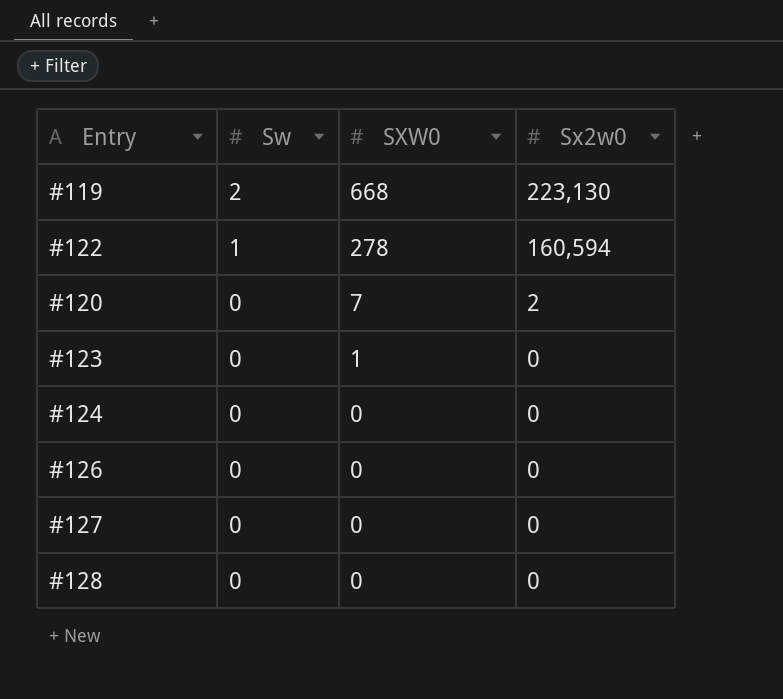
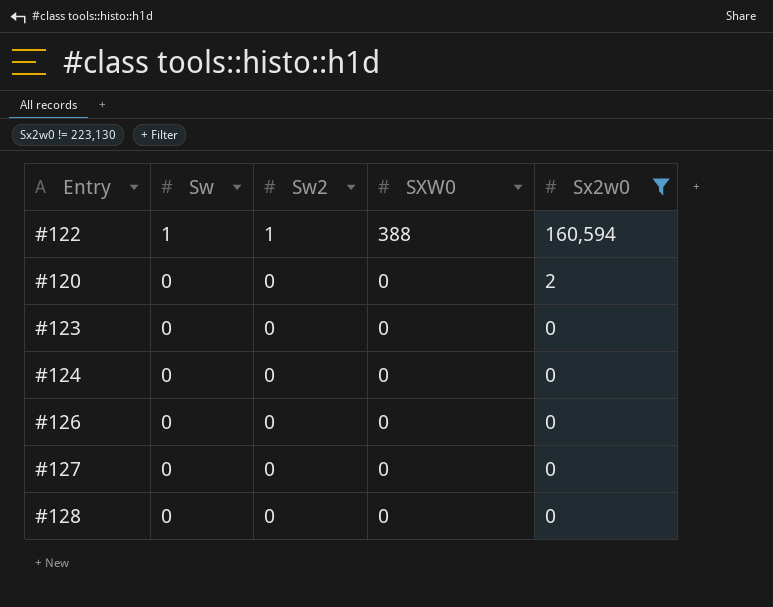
filter: none -> Sx2w0 != 223,130
column Sw2 | position: none -> 3
#122 | SXW0: 278 -> 388
#120 | SXW0: 7 -> 0
#123 | SXW0: 1 -> 0

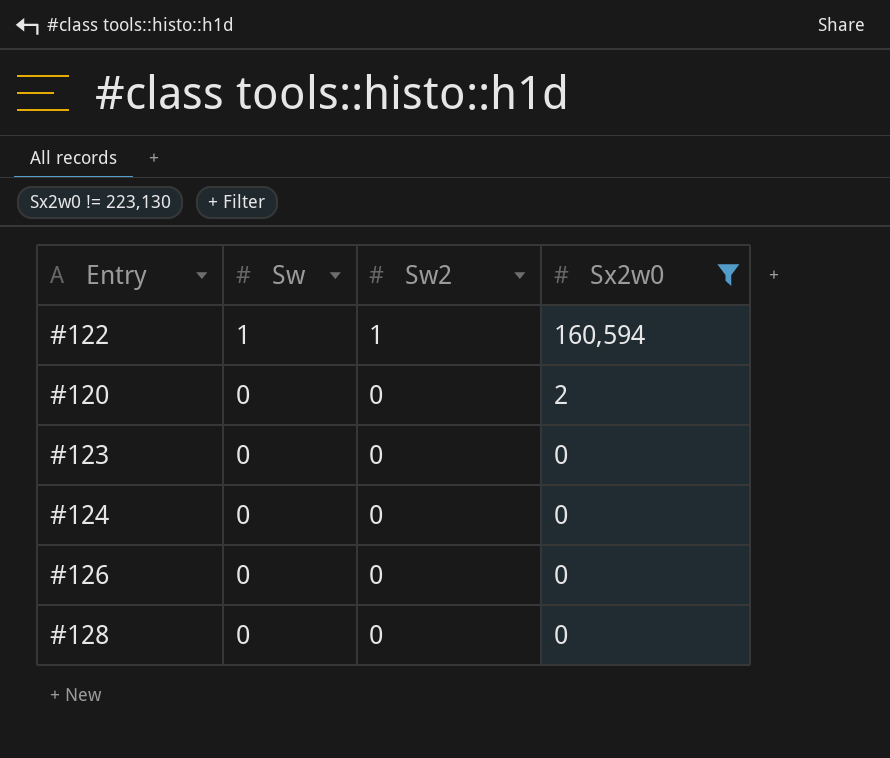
column SXW0 | position: 4 -> none
row #127: 0 | 0 | 0 | 0 -> none

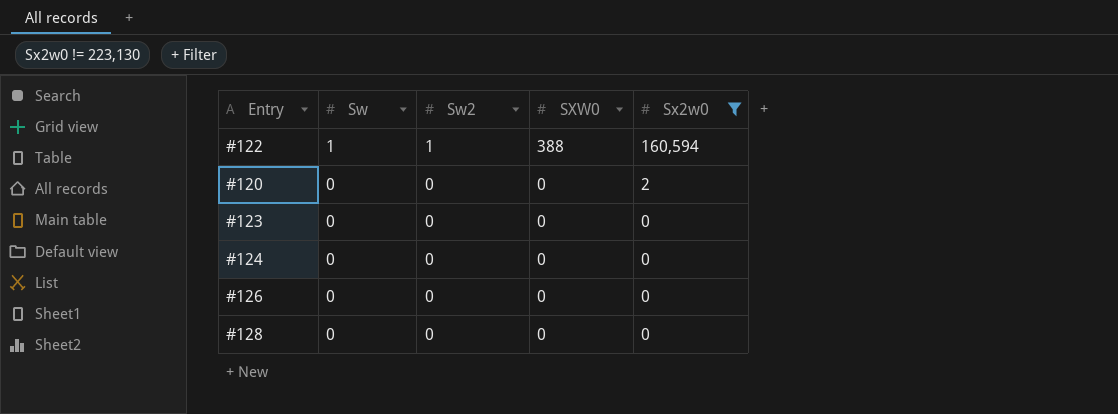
column SXW0 | position: none -> 4

